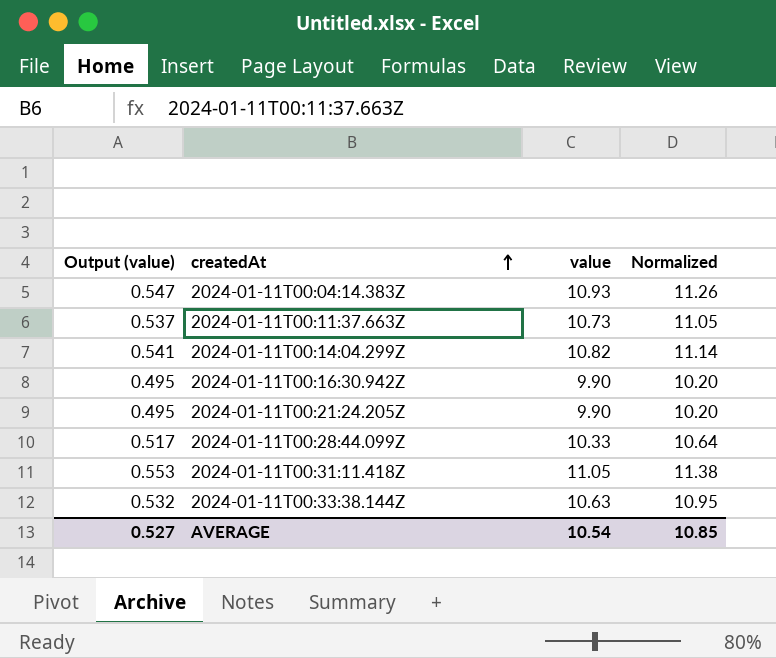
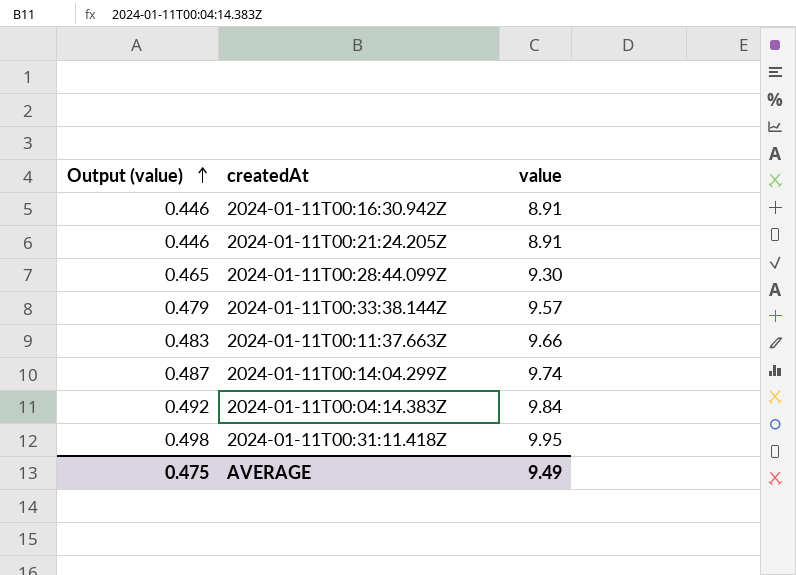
row order: createdAt ascending -> Output (value) ascending
column Normalized | formula: [value] * 1.03 -> none
2024-01-11T00:16:30.942Z | Output (value): 0.495 -> 0.446
2024-01-11T00:16:30.942Z | value: 9.90 -> 8.91
2024-01-11T00:21:24.205Z | Output (value): 0.495 -> 0.446
2024-01-11T00:21:24.205Z | value: 9.90 -> 8.91
2024-01-11T00:28:44.099Z | Output (value): 0.517 -> 0.465
2024-01-11T00:28:44.099Z | value: 10.33 -> 9.30
2024-01-11T00:33:38.144Z | Output (value): 0.532 -> 0.479
2024-01-11T00:33:38.144Z | value: 10.63 -> 9.57
2024-01-11T00:11:37.663Z | Output (value): 0.537 -> 0.483
2024-01-11T00:11:37.663Z | value: 10.73 -> 9.66
2024-01-11T00:14:04.299Z | Output (value): 0.541 -> 0.487
2024-01-11T00:14:04.299Z | value: 10.82 -> 9.74
2024-01-11T00:04:14.383Z | Output (value): 0.547 -> 0.492
2024-01-11T00:04:14.383Z | value: 10.93 -> 9.84
2024-01-11T00:31:11.418Z | Output (value): 0.553 -> 0.498
2024-01-11T00:31:11.418Z | value: 11.05 -> 9.95
AVERAGE | Output (value): 0.527 -> 0.475
AVERAGE | value: 10.54 -> 9.49

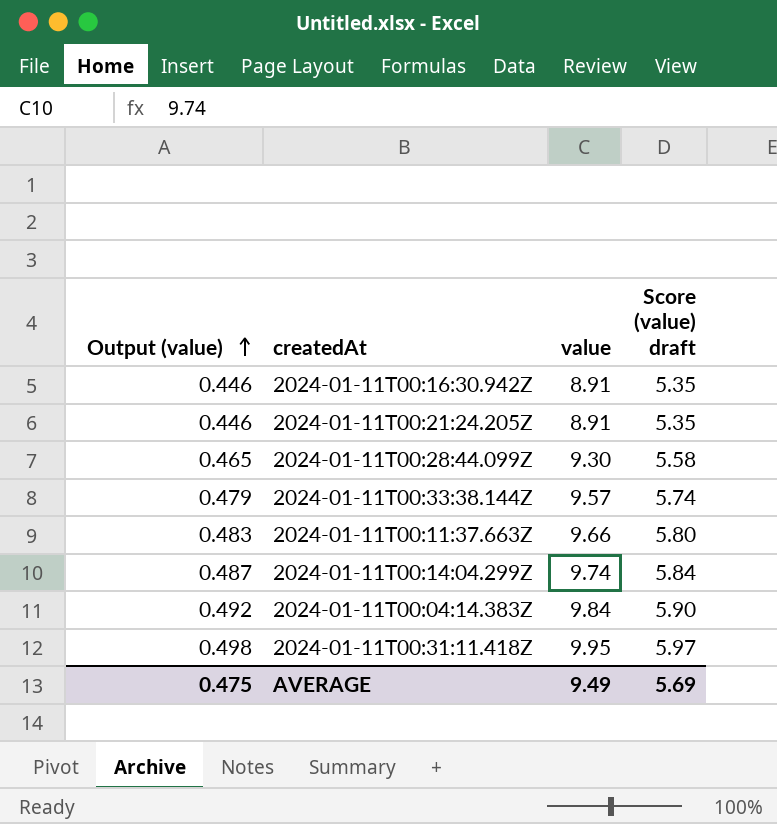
column Score (value) draft | formula: none -> [value] * 0.6

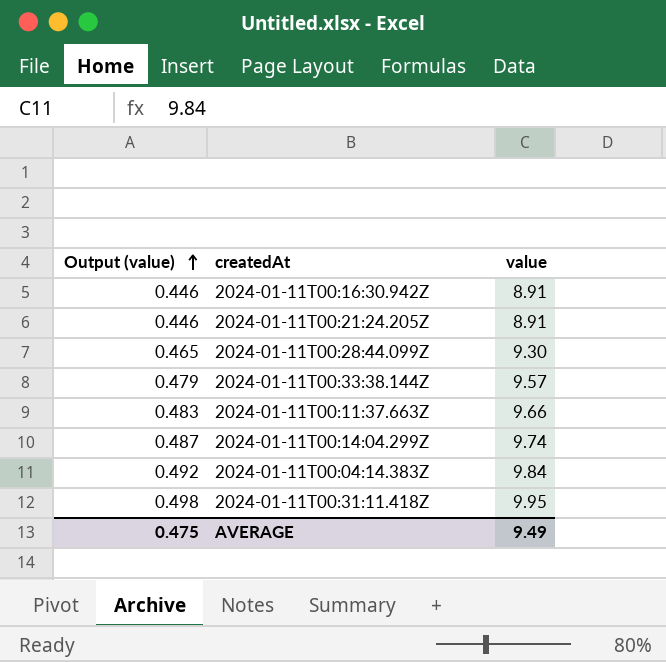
column Score (value) draft | formula: [value] * 0.6 -> none

